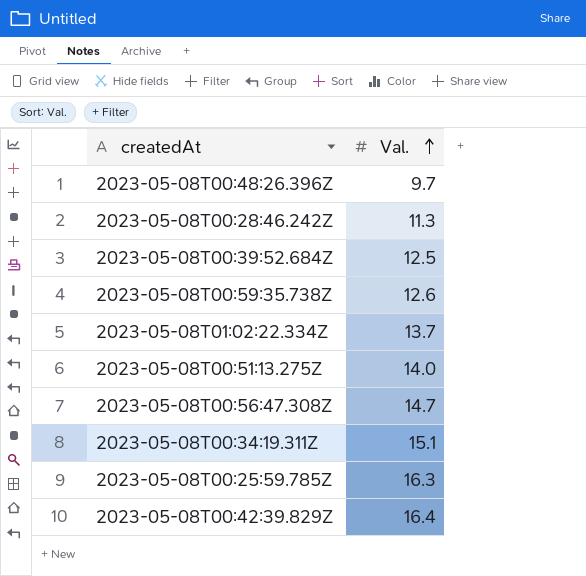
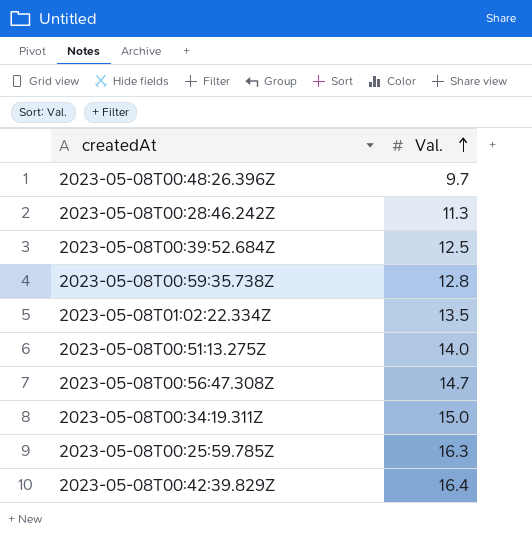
2023-05-08T00:59:35.738Z | Val.: 12.6 -> 12.8
2023-05-08T01:02:22.334Z | Val.: 13.7 -> 13.5
2023-05-08T00:34:19.311Z | Val.: 15.1 -> 15.0

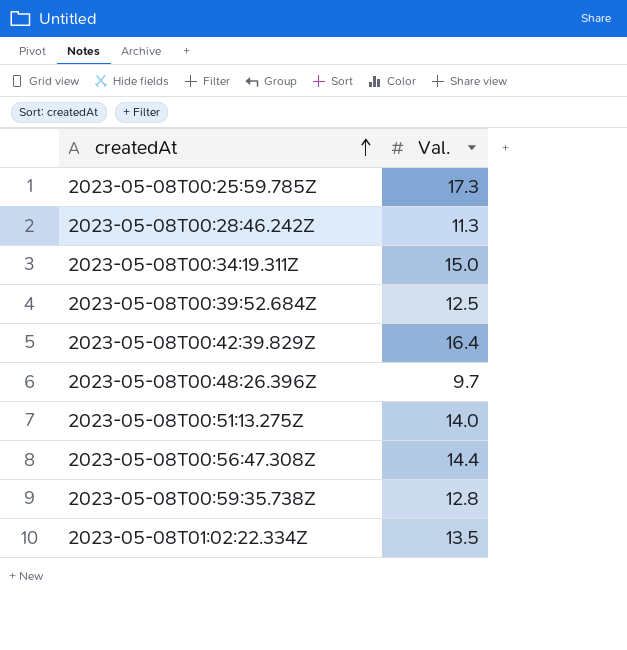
row order: Val. ascending -> createdAt ascending
2023-05-08T00:25:59.785Z | Val.: 16.3 -> 17.3
2023-05-08T00:56:47.308Z | Val.: 14.7 -> 14.4

